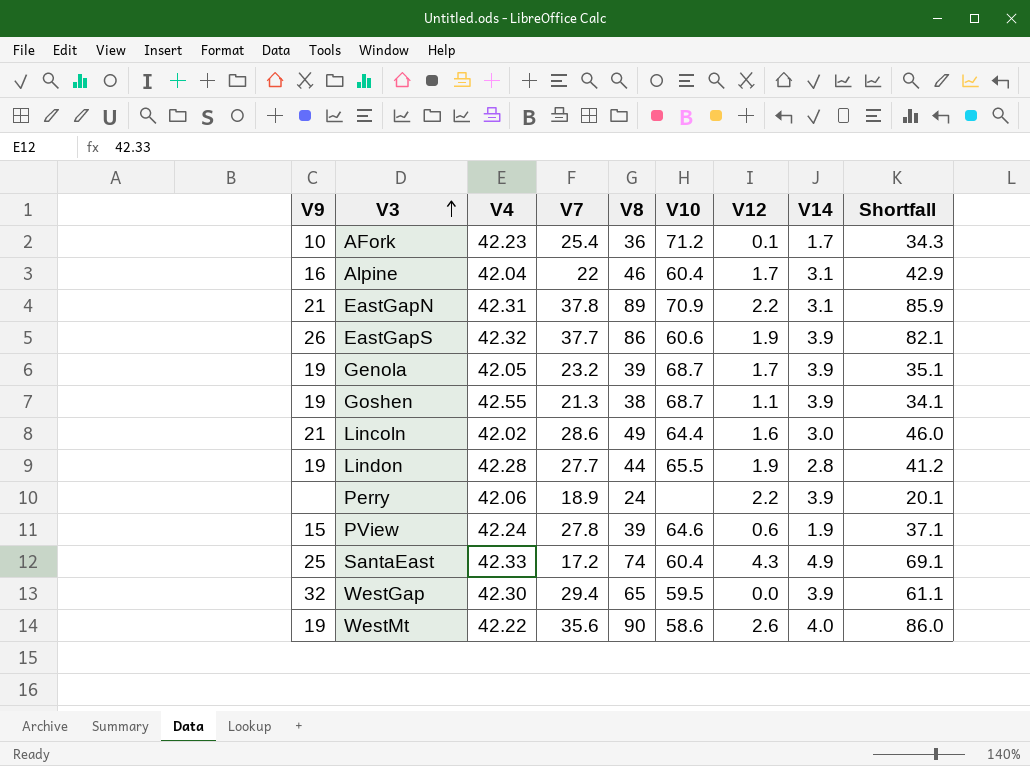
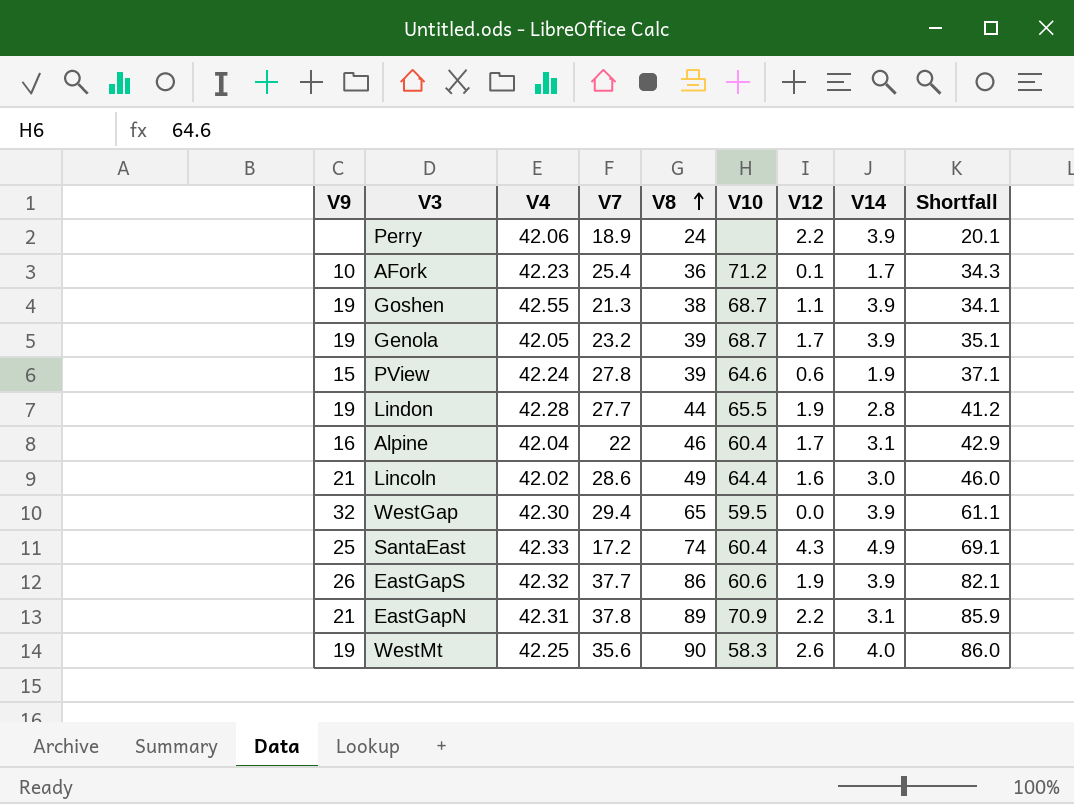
row order: V3 ascending -> V8 ascending
WestMt | V4: 42.22 -> 42.25
WestMt | V10: 58.6 -> 58.3

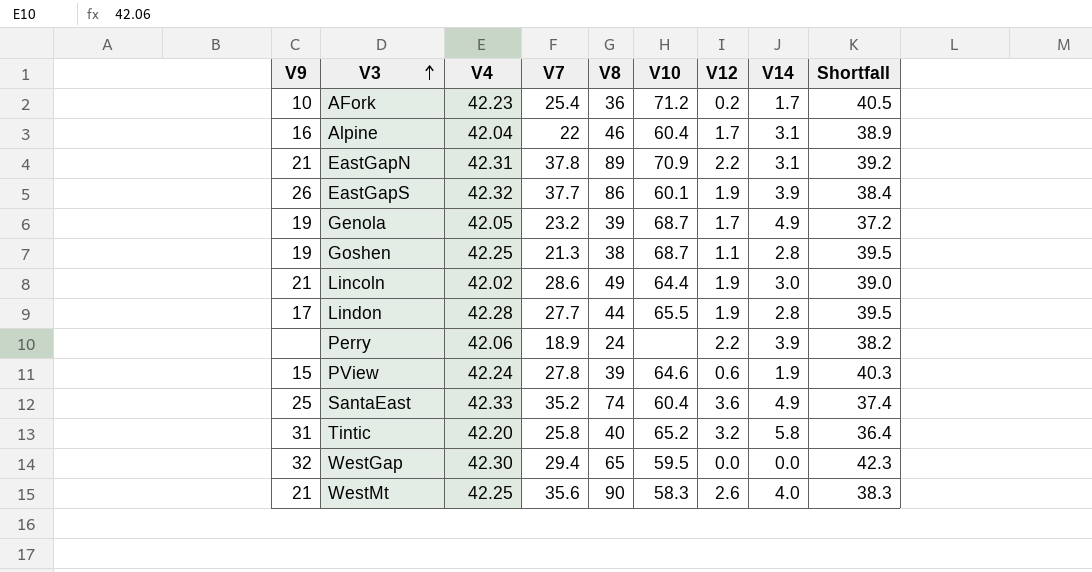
row order: V8 ascending -> V3 ascending
column Shortfall | formula: [V8] - [V14] -> [V4] - [V14]
AFork | V12: 0.1 -> 0.2
EastGapS | V10: 60.6 -> 60.1
Genola | V14: 3.9 -> 4.9
Goshen | V4: 42.55 -> 42.25
Goshen | V14: 3.9 -> 2.8
Lincoln | V12: 1.6 -> 1.9
Lindon | V9: 19 -> 17
SantaEast | V7: 17.2 -> 35.2
SantaEast | V12: 4.3 -> 3.6
row Tintic: none -> 31 | 42.20 | 25.8 | 40 | 65.2 | 3.2 | 5.8 | 36.4
WestGap | V14: 3.9 -> 0.0
WestMt | V9: 19 -> 21

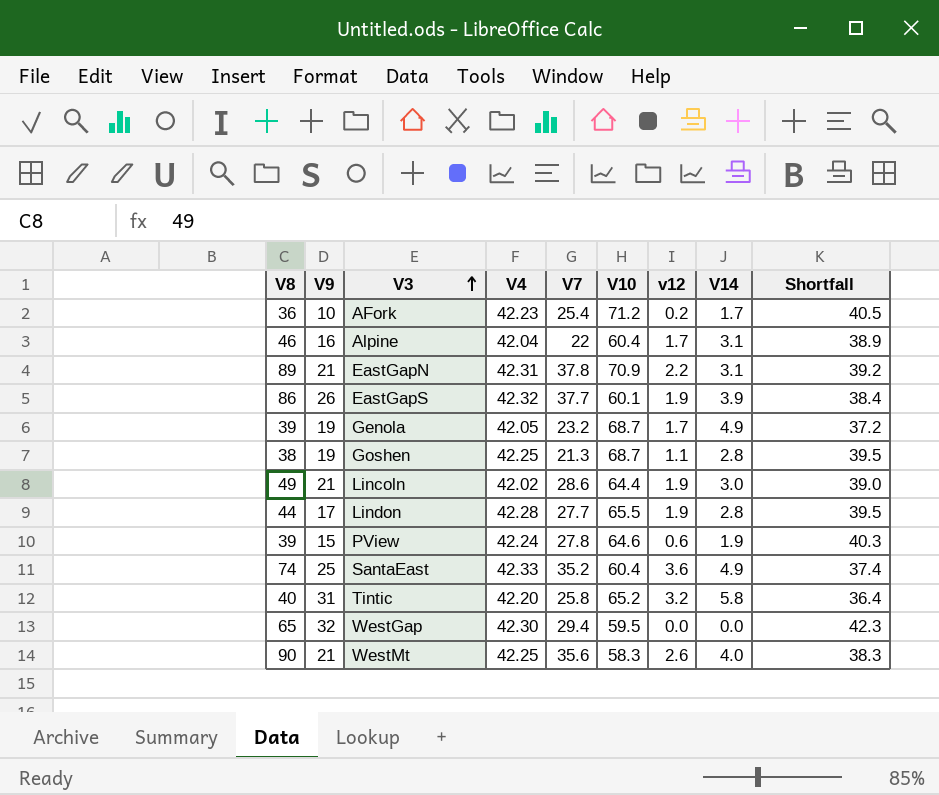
column V8 | position: 5 -> 1
column name: V12 -> v12
row Perry: none | 42.06 | 18.9 | 24 | none | 2.2 | 3.9 | 38.2 -> none

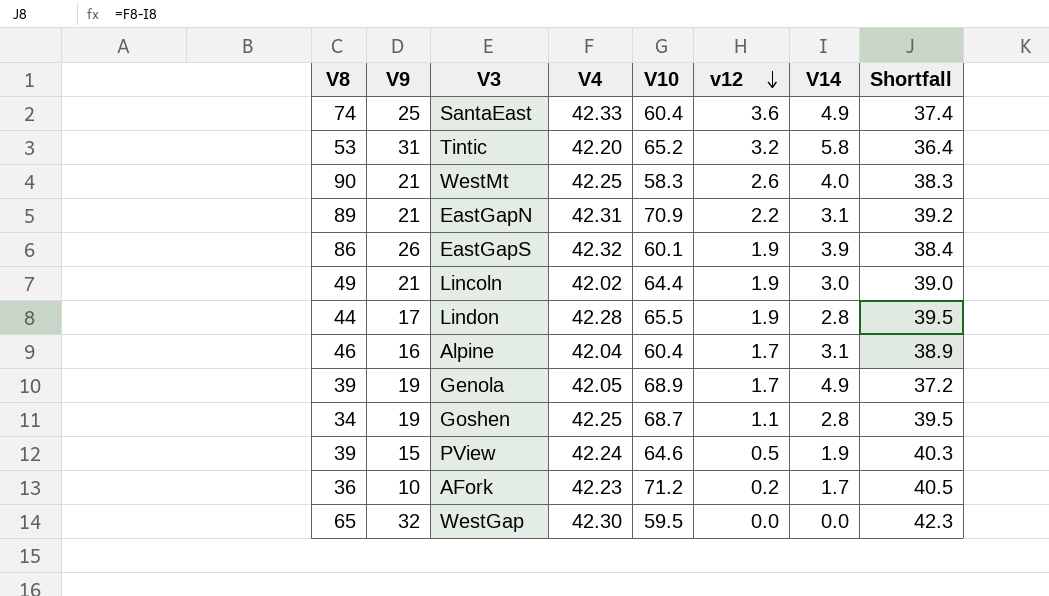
row order: V3 ascending -> v12 descending
column V7 | position: 5 -> none
Tintic | V8: 40 -> 53
Genola | V10: 68.7 -> 68.9
Goshen | V8: 38 -> 34
PView | v12: 0.6 -> 0.5

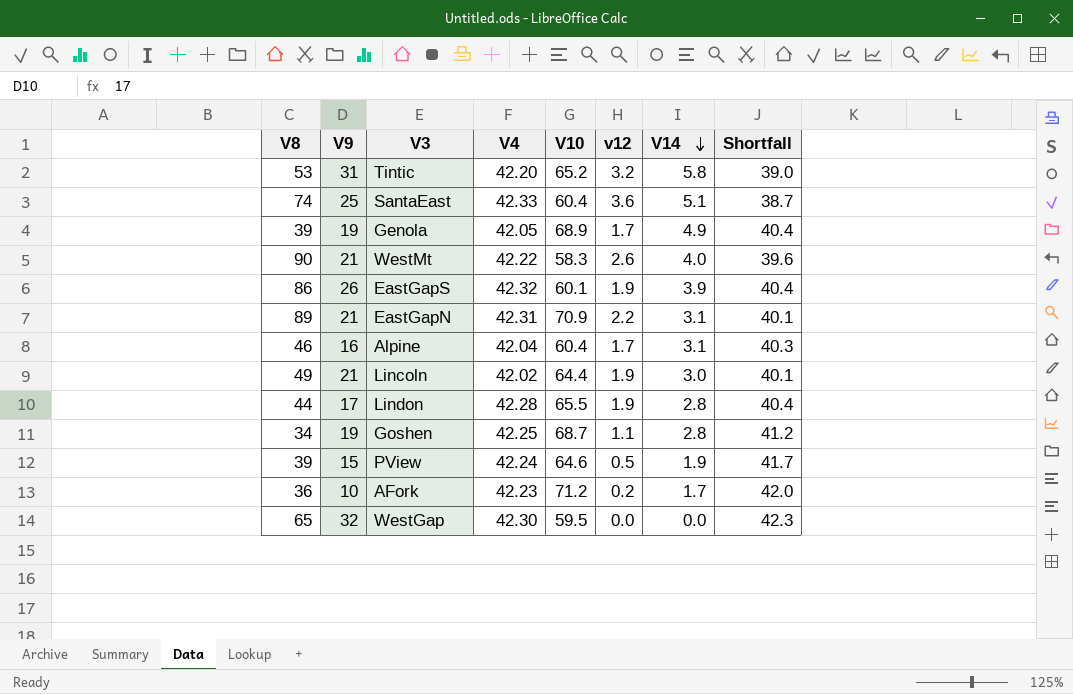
row order: v12 descending -> V14 descending
column Shortfall | formula: [V4] - [V14] -> [V4] - [v12]
SantaEast | V14: 4.9 -> 5.1
WestMt | V4: 42.25 -> 42.22

